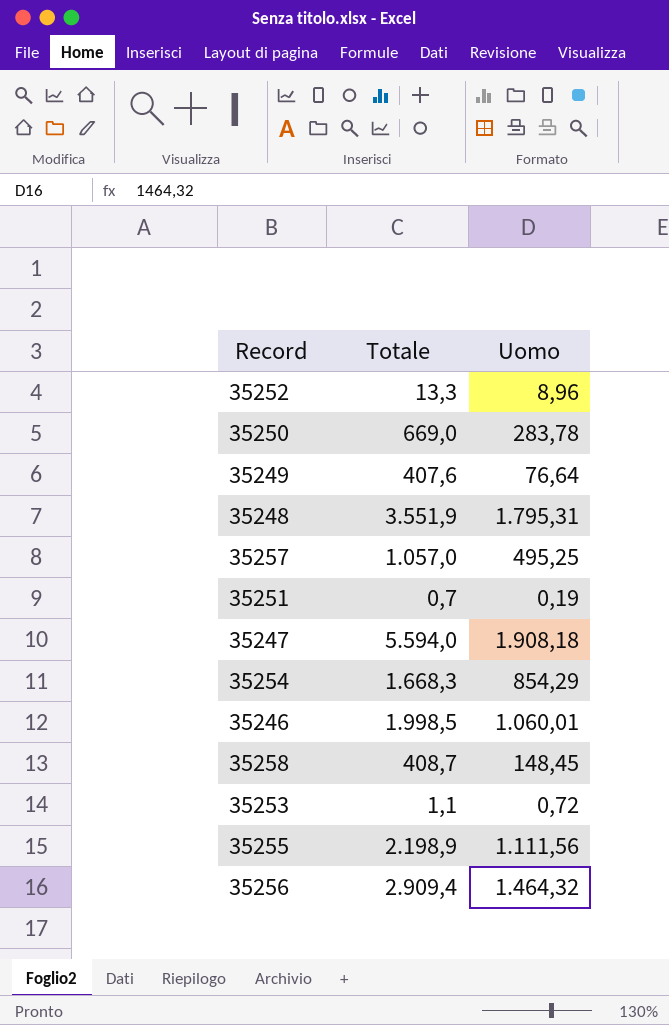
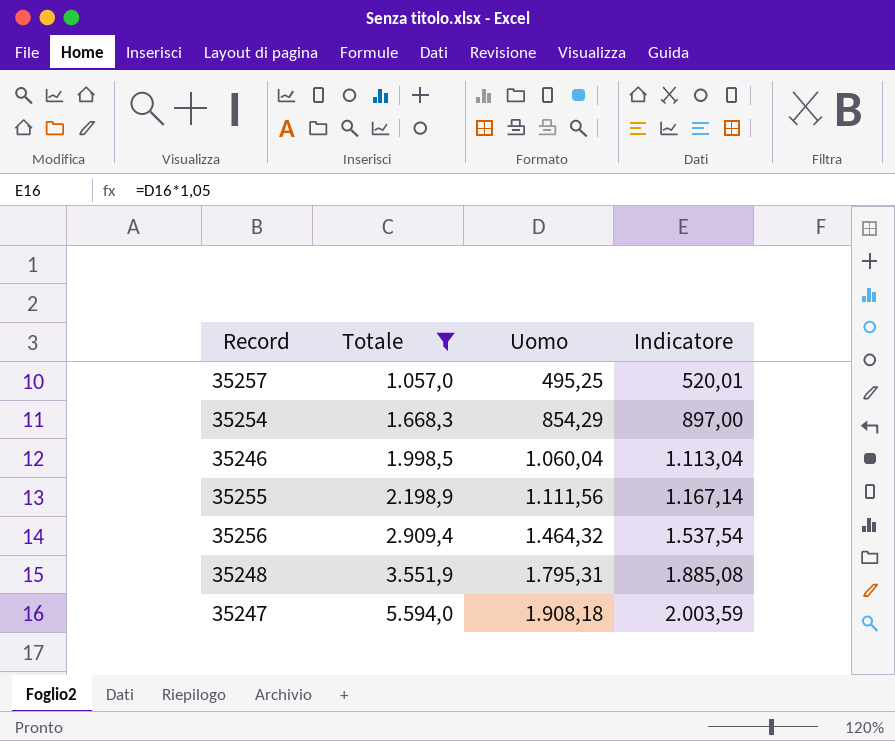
filter: none -> Totale >= 1.057,0
row order: none -> Totale ascending
column Indicatore | formula: none -> [Uomo] * 1,05
35246 | Uomo: 1.060,01 -> 1.060,04

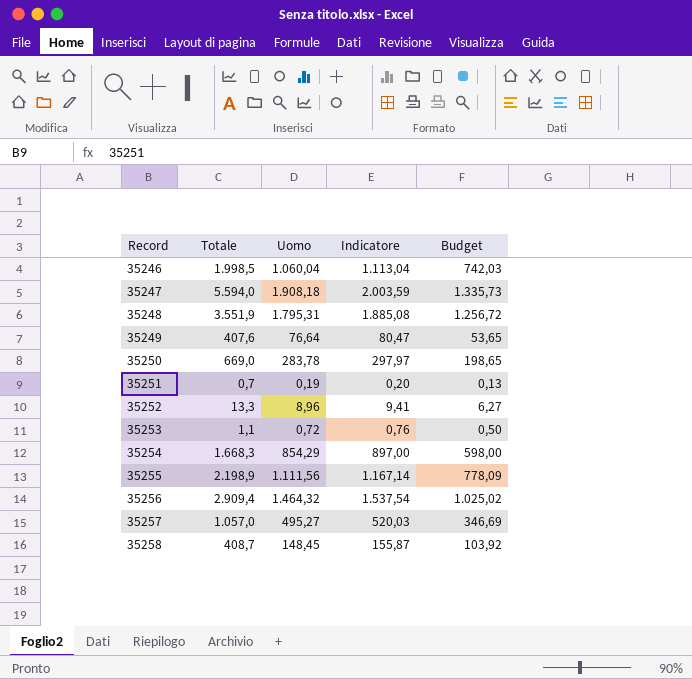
filter: Totale >= 1.057,0 -> none
row order: Totale ascending -> Record ascending
column Budget | formula: none -> [Uomo] * 0,7
35257 | Uomo: 495,25 -> 495,27
35257 | Indicatore: 520,01 -> 520,03

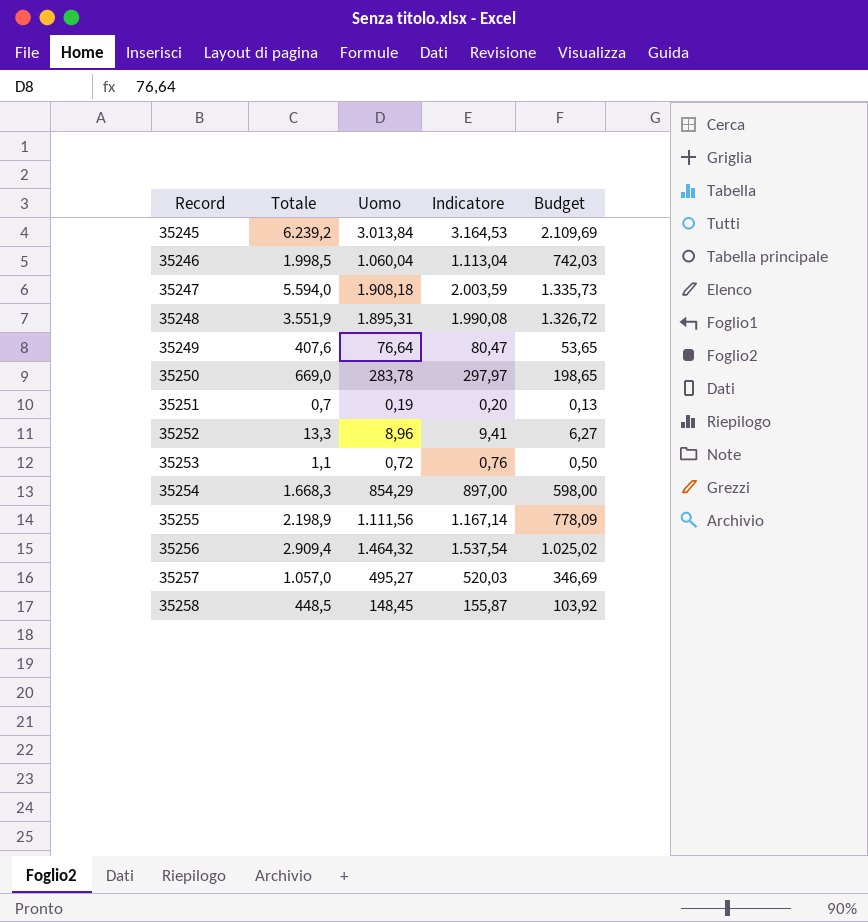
row 35245: none -> 6.239,2 | 3.013,84 | 3.164,53 | 2.109,69
35248 | Uomo: 1.795,31 -> 1.895,31
35248 | Indicatore: 1.885,08 -> 1.990,08
35248 | Budget: 1.256,72 -> 1.326,72
35258 | Totale: 408,7 -> 448,5

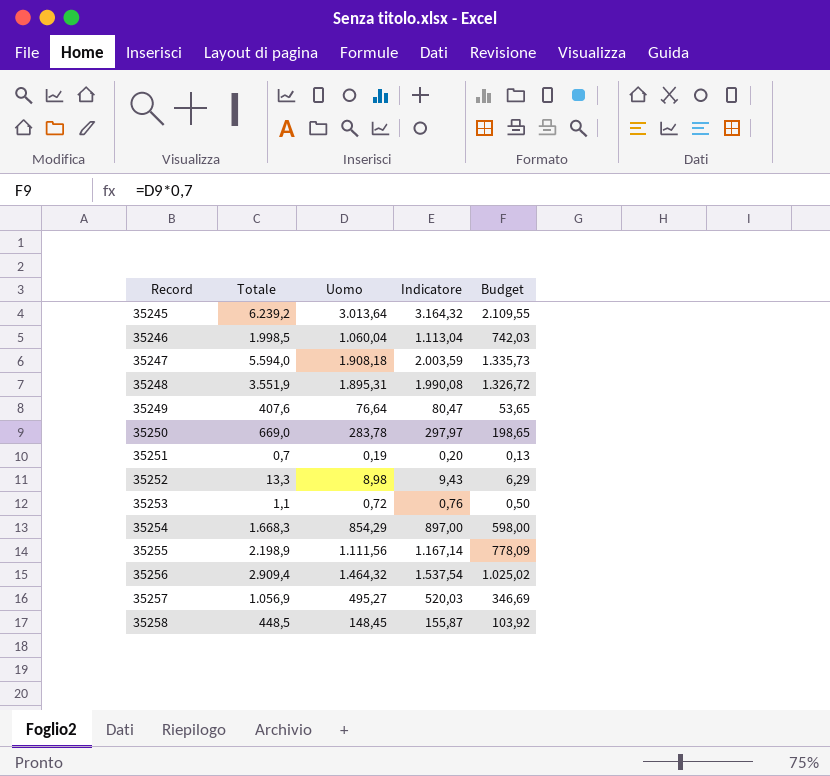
35245 | Uomo: 3.013,84 -> 3.013,64
35245 | Indicatore: 3.164,53 -> 3.164,32
35245 | Budget: 2.109,69 -> 2.109,55
35252 | Uomo: 8,96 -> 8,98
35252 | Indicatore: 9,41 -> 9,43
35252 | Budget: 6,27 -> 6,29
35257 | Totale: 1.057,0 -> 1.056,9

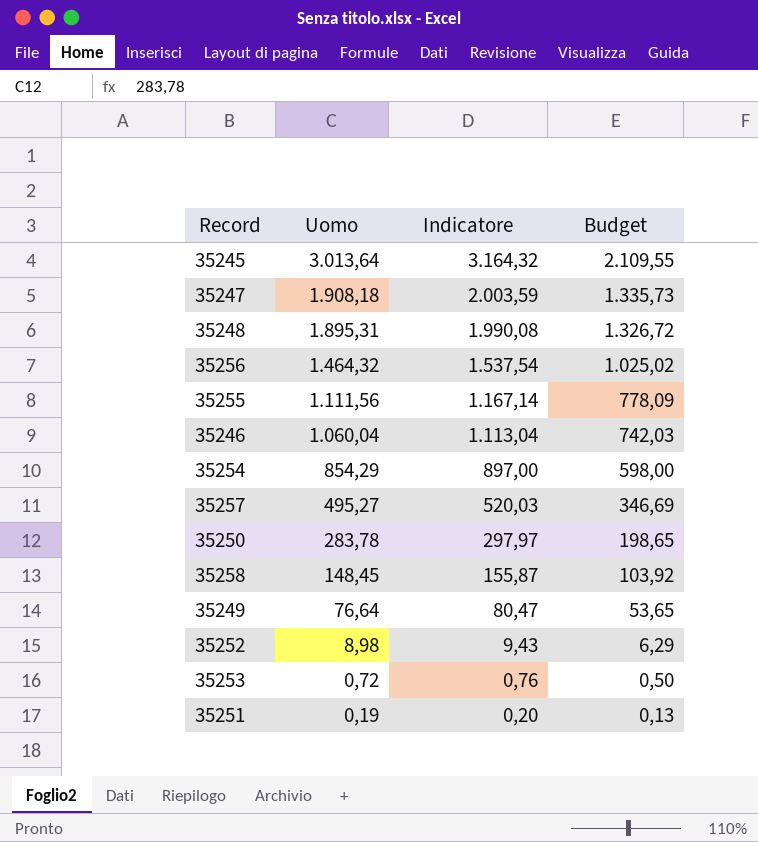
row order: Record ascending -> Uomo descending
column Totale | position: 2 -> none

